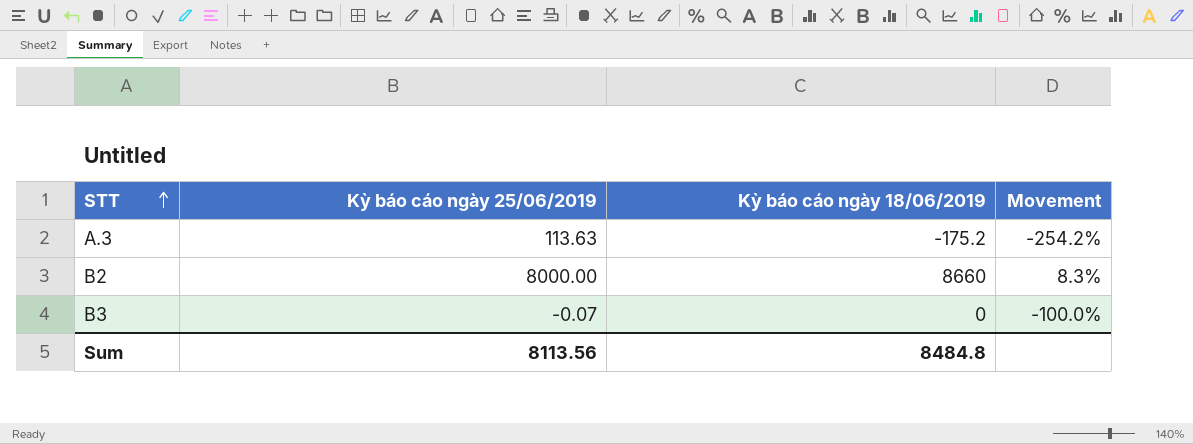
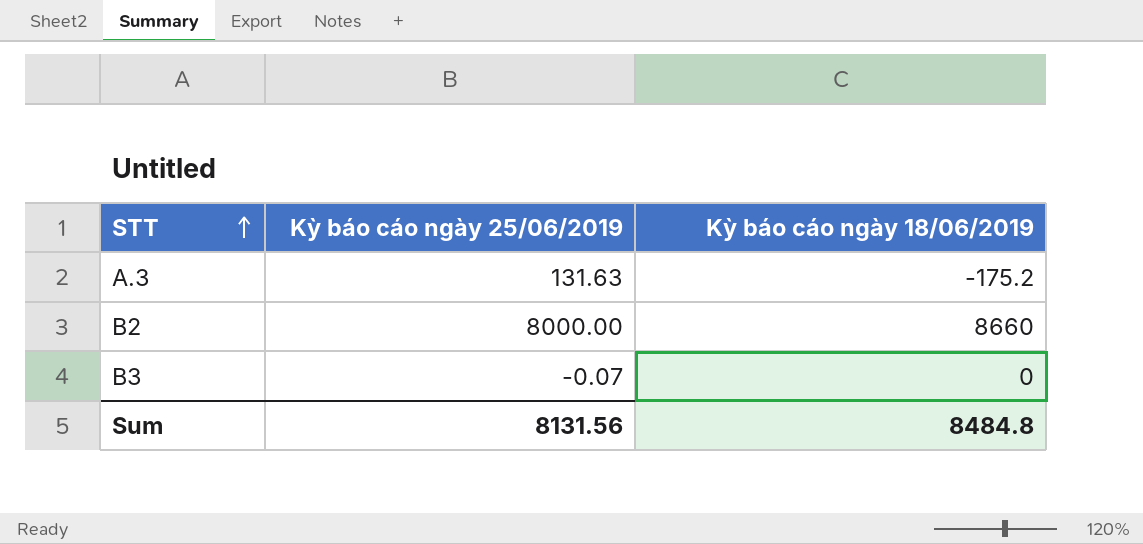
column Movement | formula: ([Kỳ báo cáo ngày 18/06/2019] - [Kỳ báo cáo ngày 25/06/2019]) / [Kỳ báo cáo ngày 25/06/2019] -> none
A.3 | Kỳ báo cáo ngày 25/06/2019: 113.63 -> 131.63
Sum | Kỳ báo cáo ngày 25/06/2019: 8113.56 -> 8131.56

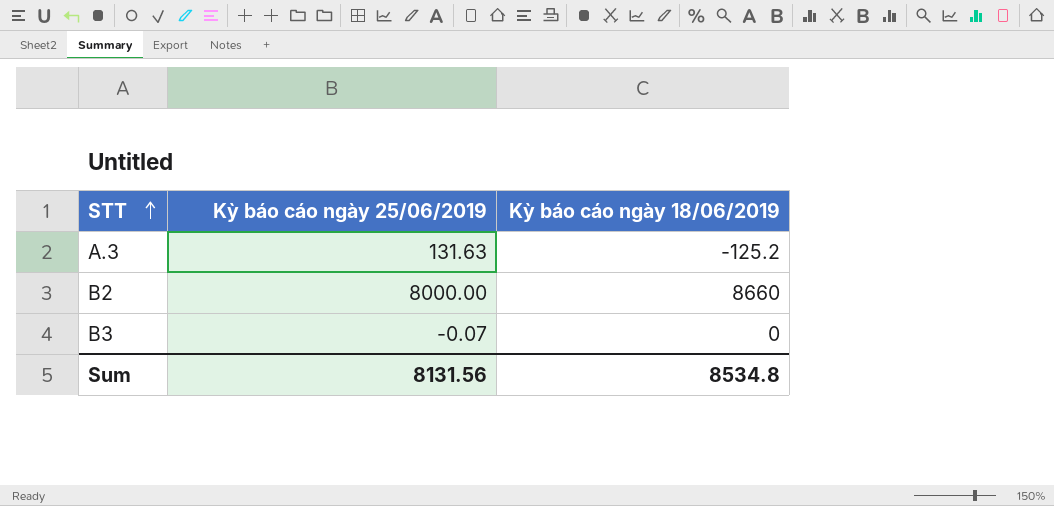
A.3 | Kỳ báo cáo ngày 18/06/2019: -175.2 -> -125.2
Sum | Kỳ báo cáo ngày 18/06/2019: 8484.8 -> 8534.8

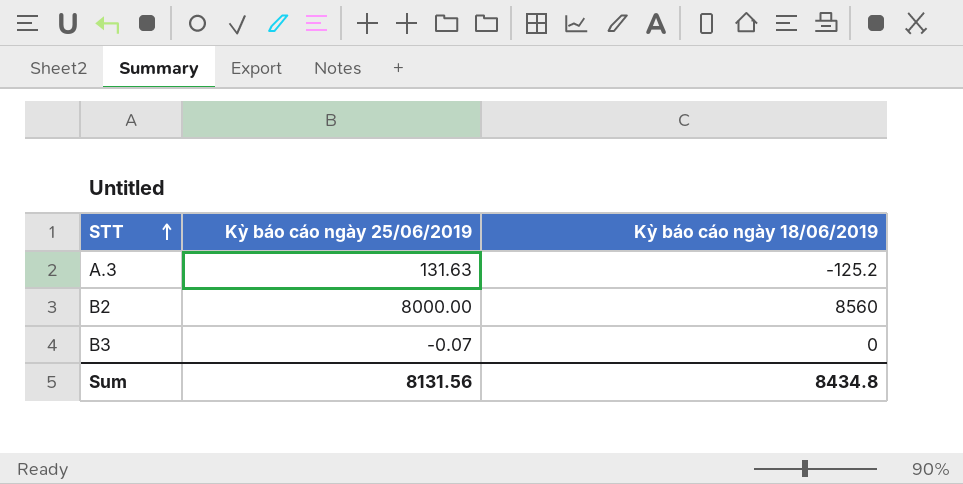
B2 | Kỳ báo cáo ngày 18/06/2019: 8660 -> 8560
Sum | Kỳ báo cáo ngày 18/06/2019: 8534.8 -> 8434.8

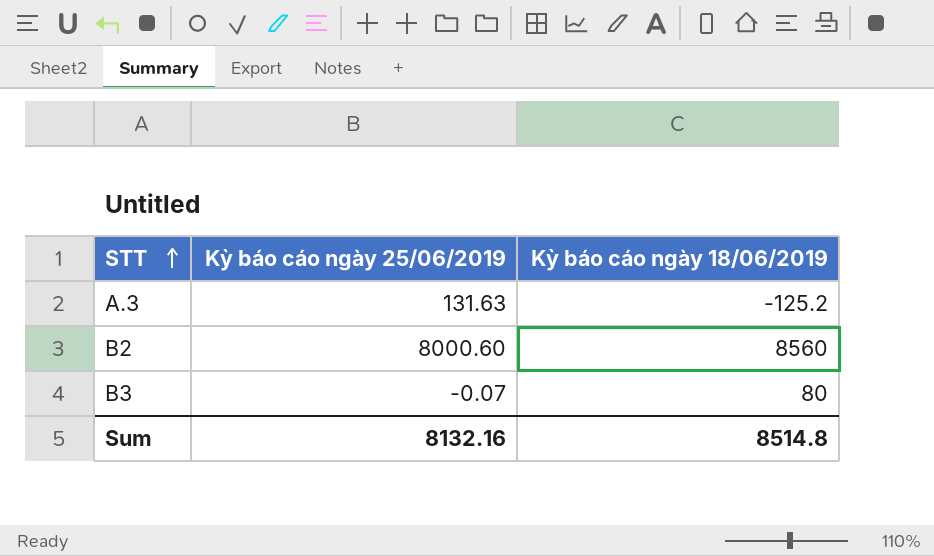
B2 | Kỳ báo cáo ngày 25/06/2019: 8000.00 -> 8000.60
B3 | Kỳ báo cáo ngày 18/06/2019: 0 -> 80
Sum | Kỳ báo cáo ngày 25/06/2019: 8131.56 -> 8132.16
Sum | Kỳ báo cáo ngày 18/06/2019: 8434.8 -> 8514.8

